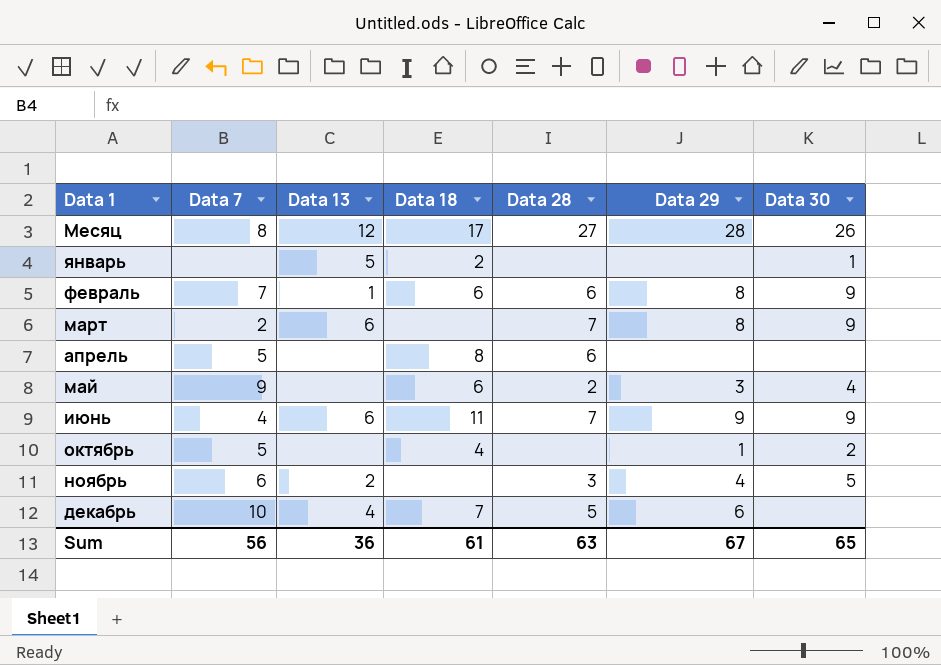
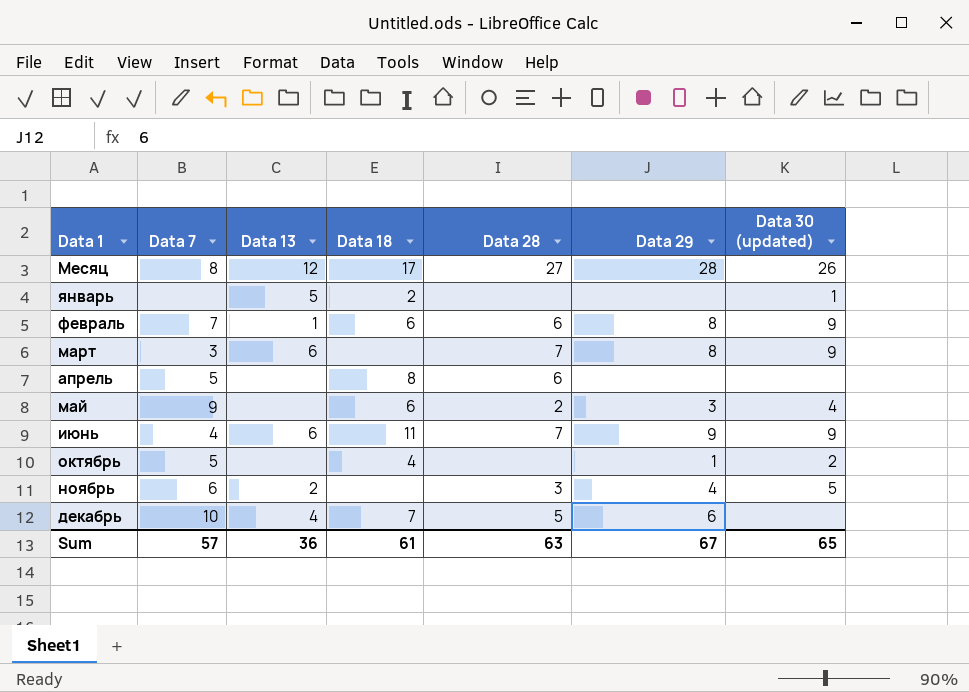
column name: Data 30 -> Data 30 (updated)
март | Data 7: 2 -> 3
Sum | Data 7: 56 -> 57

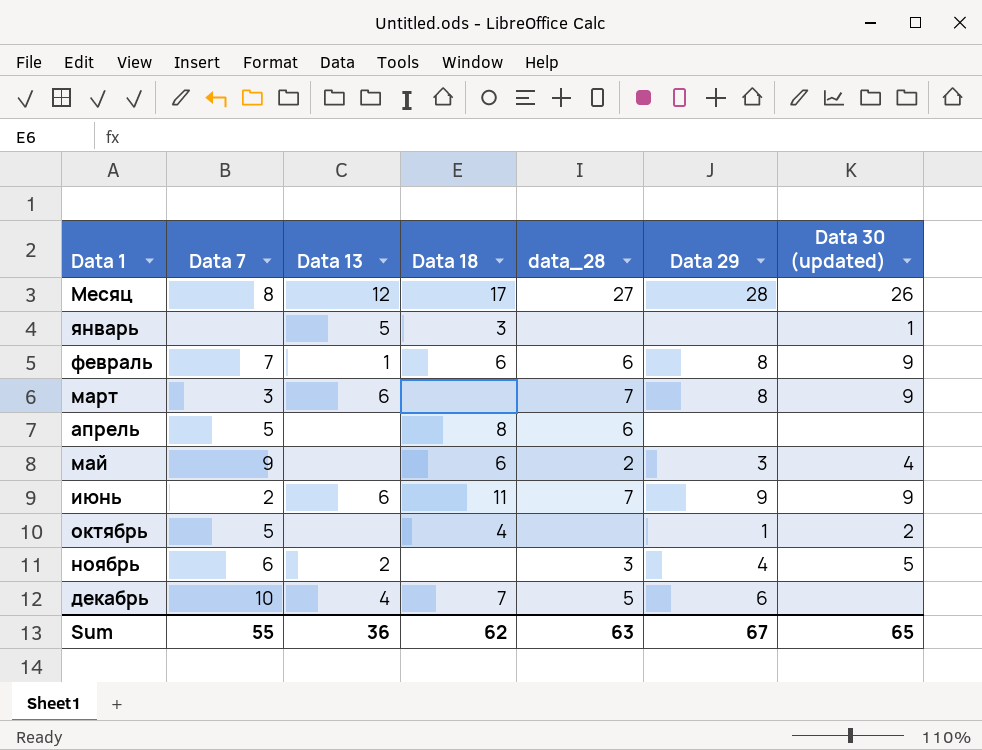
column name: Data 28 -> data_28
январь | Data 18: 2 -> 3
июнь | Data 7: 4 -> 2
Sum | Data 7: 57 -> 55
Sum | Data 18: 61 -> 62

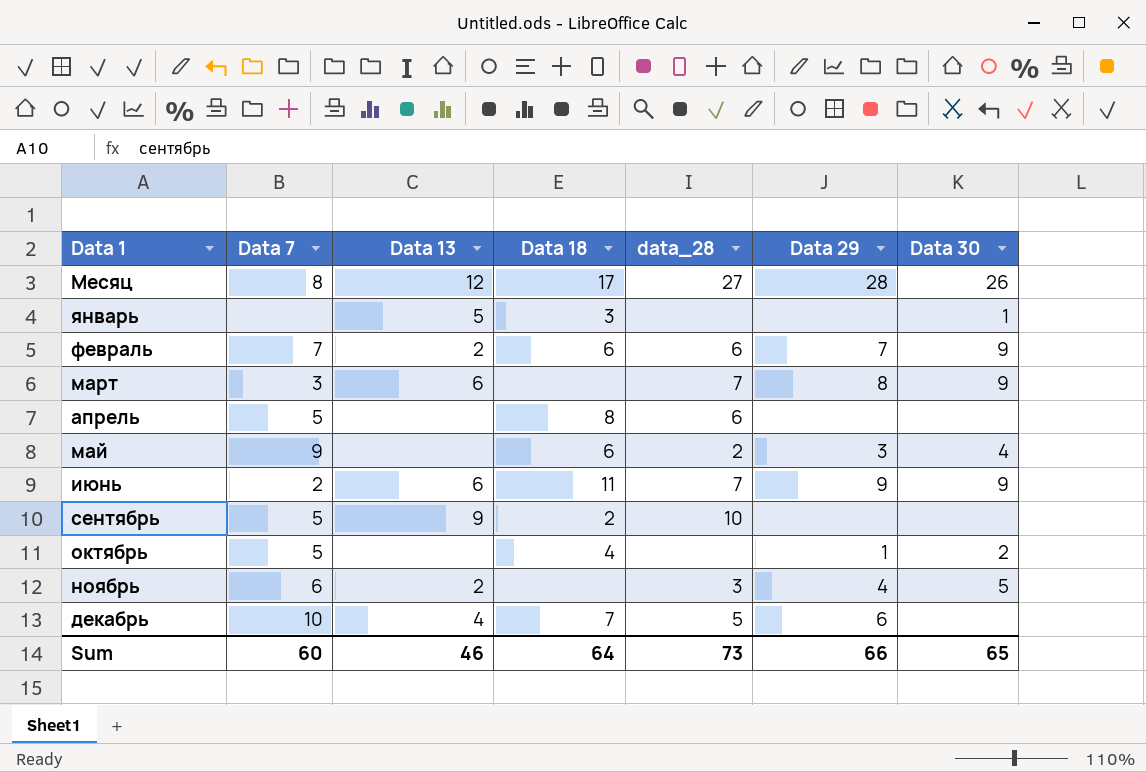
column name: Data 30 (updated) -> Data 30
февраль | Data 13: 1 -> 2
февраль | Data 29: 8 -> 7
row сентябрь: none -> 5 | 9 | 2 | 10 | none | none
Sum | Data 7: 55 -> 60
Sum | Data 13: 36 -> 46
Sum | Data 18: 62 -> 64
Sum | data_28: 63 -> 73
Sum | Data 29: 67 -> 66

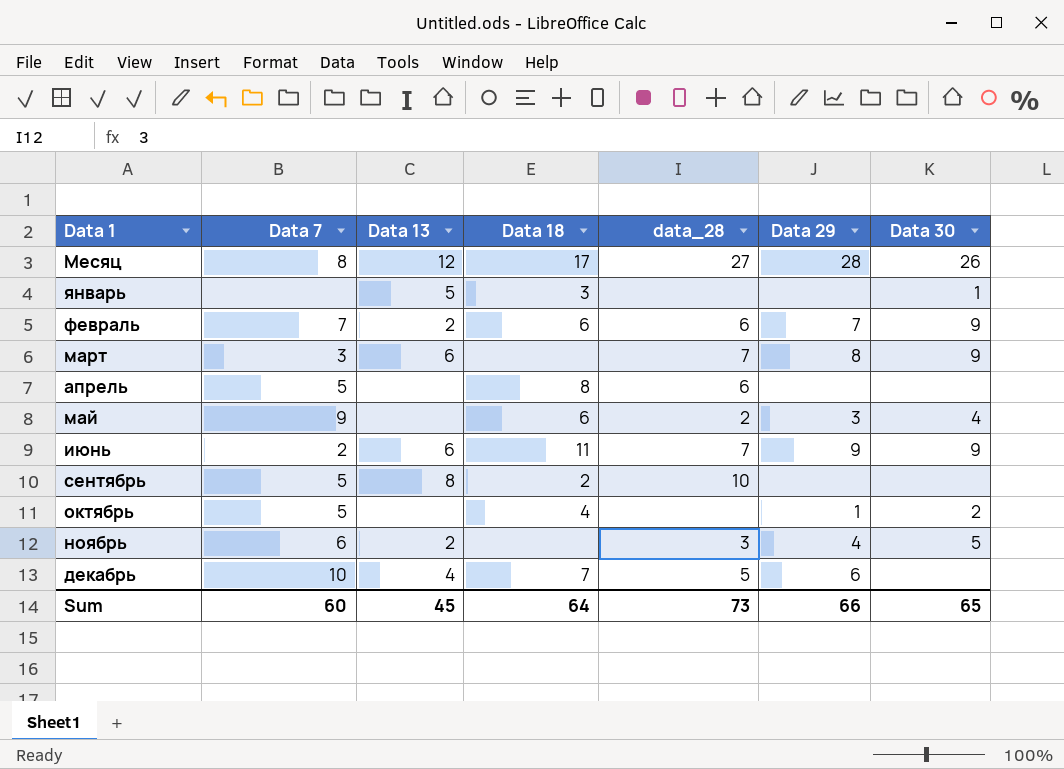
сентябрь | Data 13: 9 -> 8
Sum | Data 13: 46 -> 45

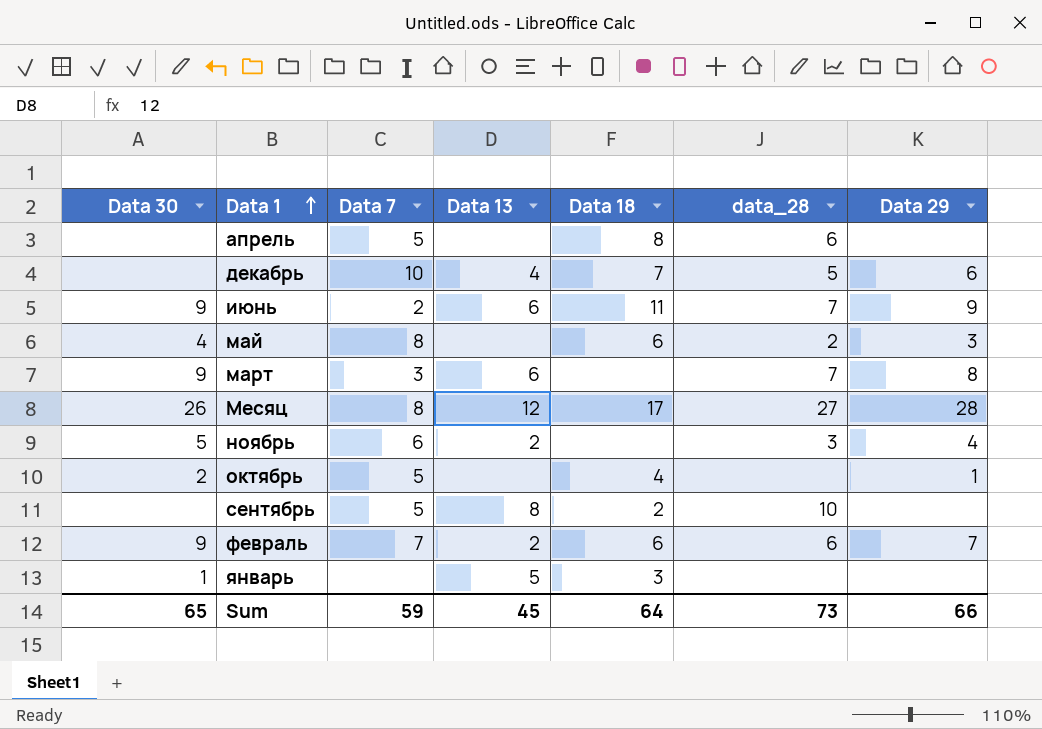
row order: none -> Data 1 ascending
column Data 30 | position: 7 -> 1
май | Data 7: 9 -> 8
Sum | Data 7: 60 -> 59

